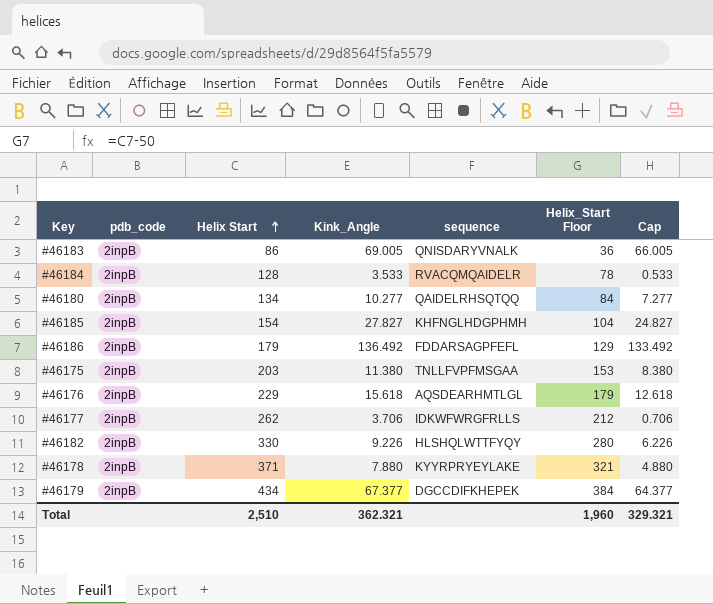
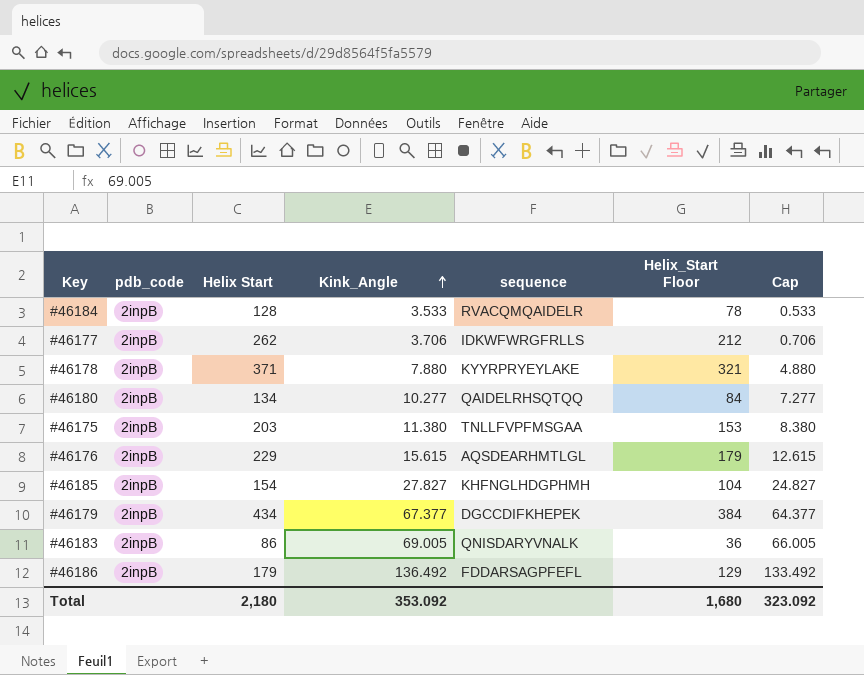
row order: Helix Start ascending -> Kink_Angle ascending
row #46182: 2inpB | 330 | 9.226 | HLSHQLWTTFYQY | 280 | 6.226 -> none
#46176 | Kink_Angle: 15.618 -> 15.615
#46176 | Cap: 12.618 -> 12.615
Total | Helix Start: 2,510 -> 2,180
Total | Kink_Angle: 362.321 -> 353.092
Total | Helix_Start Floor: 1,960 -> 1,680
Total | Cap: 329.321 -> 323.092

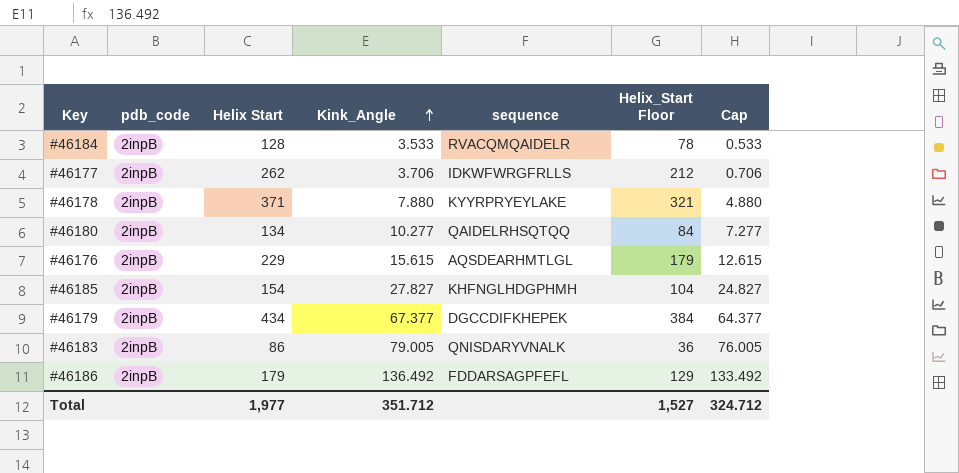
row #46175: 2inpB | 203 | 11.380 | TNLLFVPFMSGAA | 153 | 8.380 -> none
#46183 | Kink_Angle: 69.005 -> 79.005
#46183 | Cap: 66.005 -> 76.005
Total | Helix Start: 2,180 -> 1,977
Total | Kink_Angle: 353.092 -> 351.712
Total | Helix_Start Floor: 1,680 -> 1,527
Total | Cap: 323.092 -> 324.712

